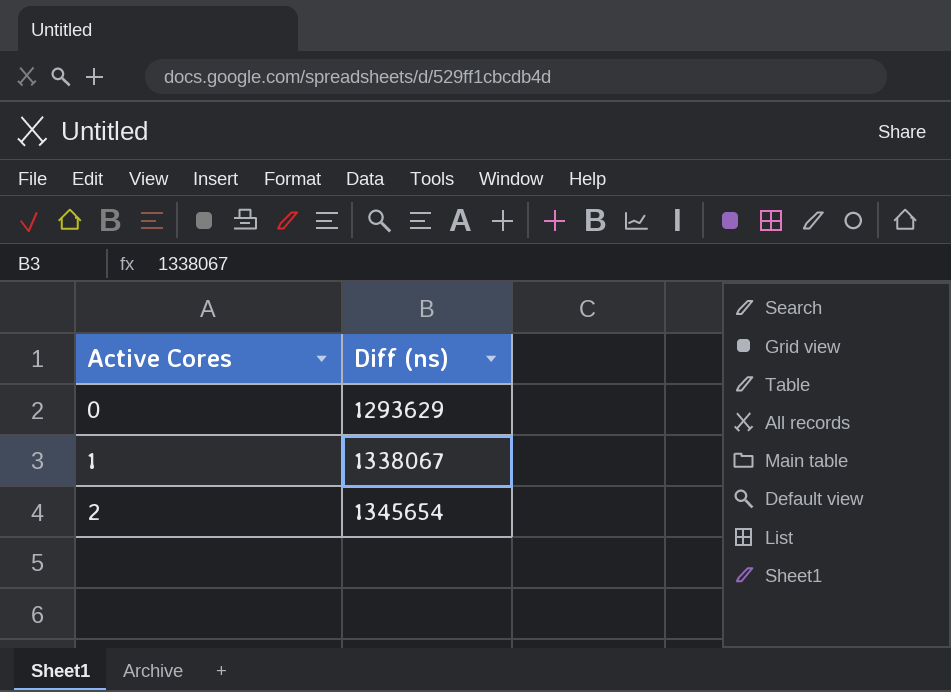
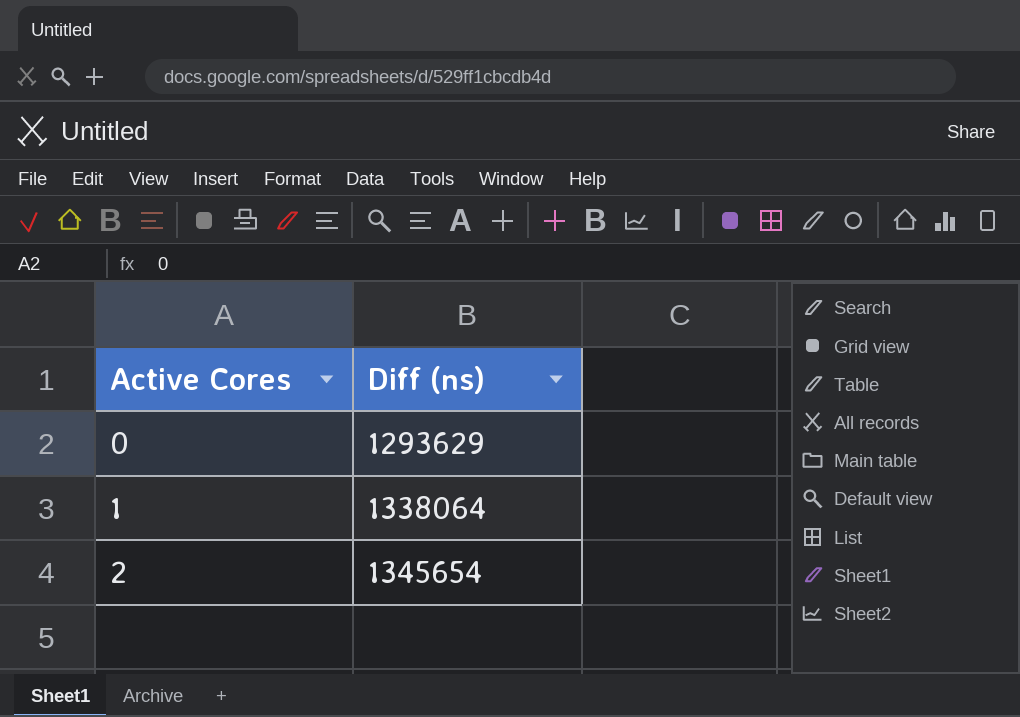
1 | Diff (ns): 1338067 -> 1338064

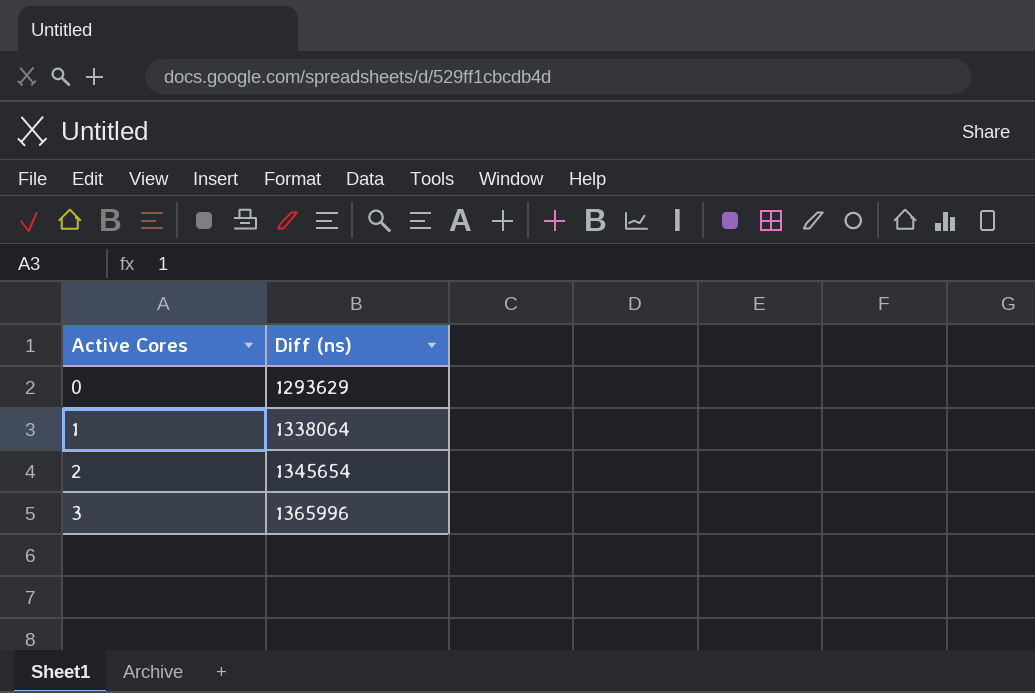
row 3: none -> 1365996

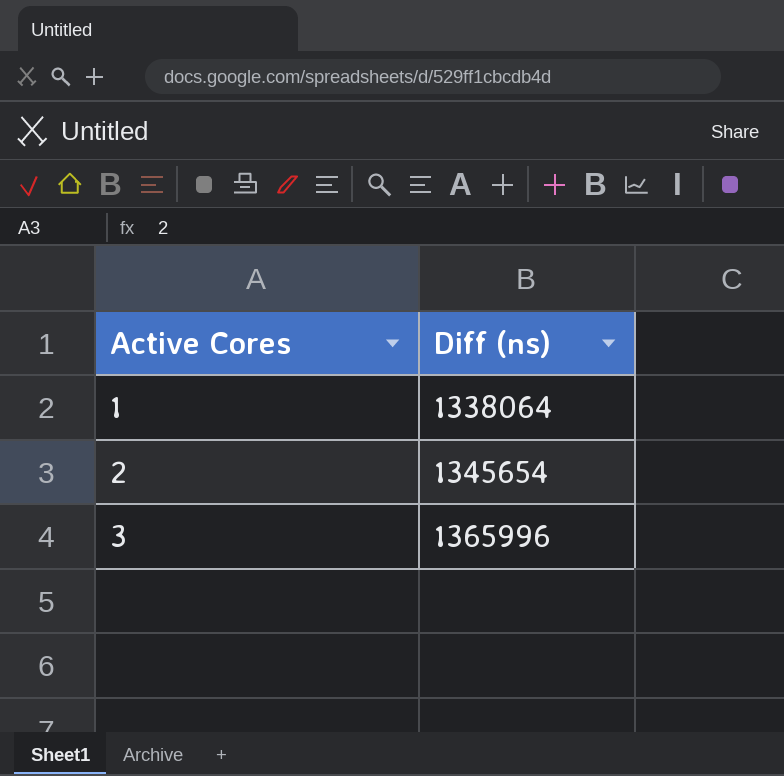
row 0: 1293629 -> none

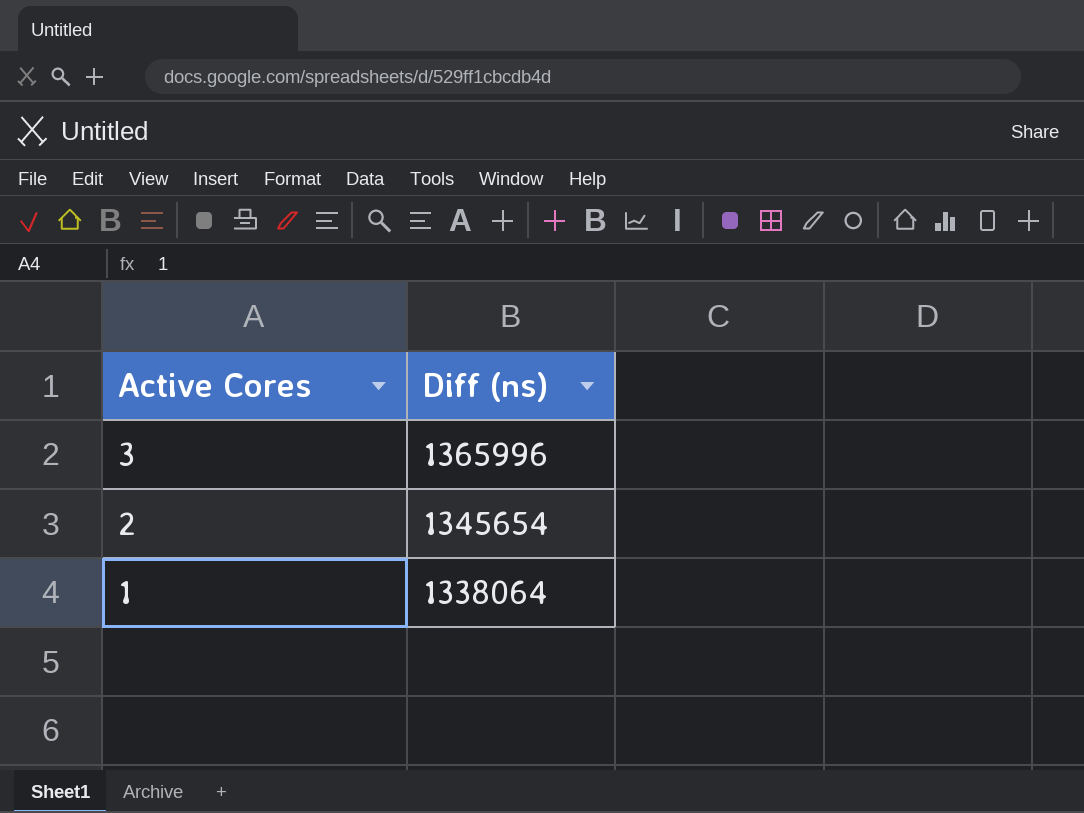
row order: Active Cores ascending -> Active Cores descending

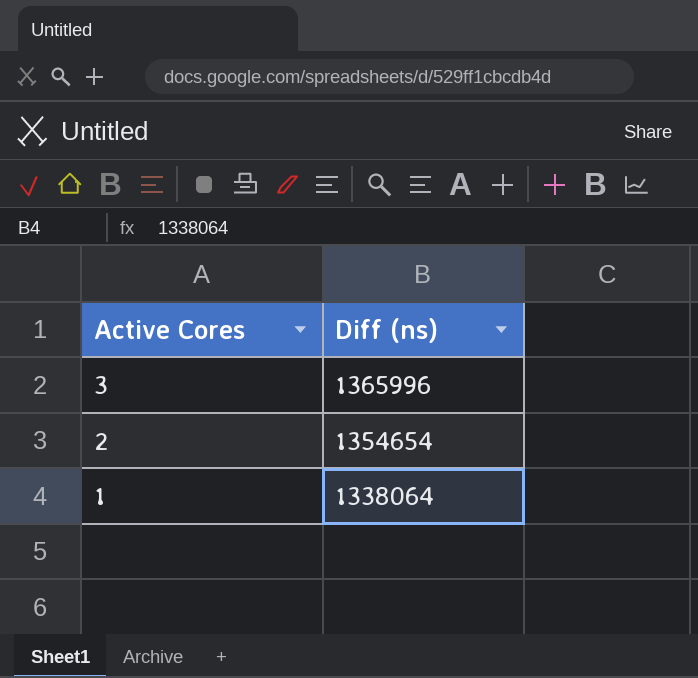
2 | Diff (ns): 1345654 -> 1354654

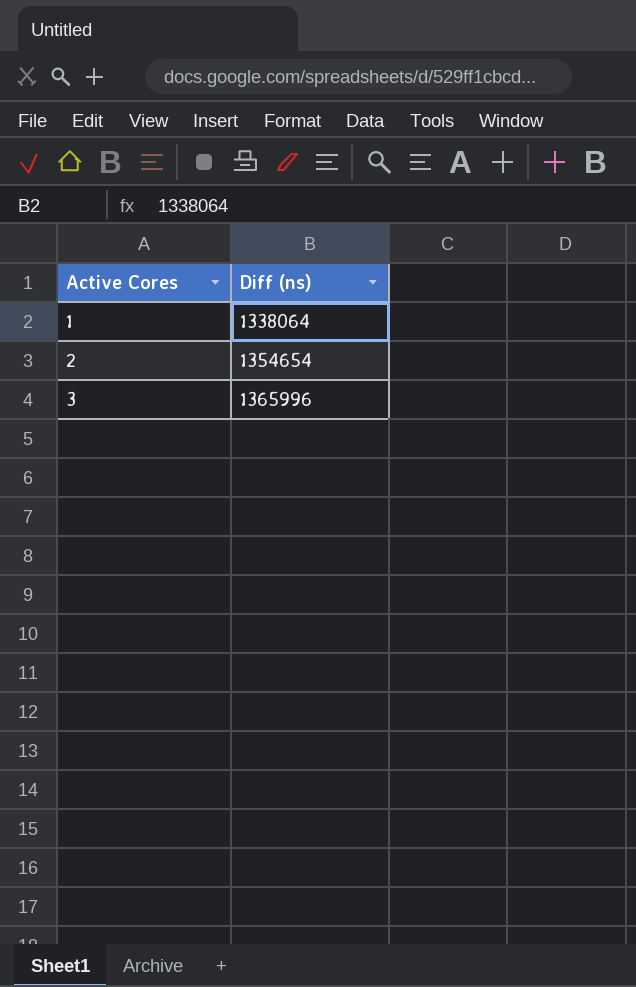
row order: Active Cores descending -> Active Cores ascending

